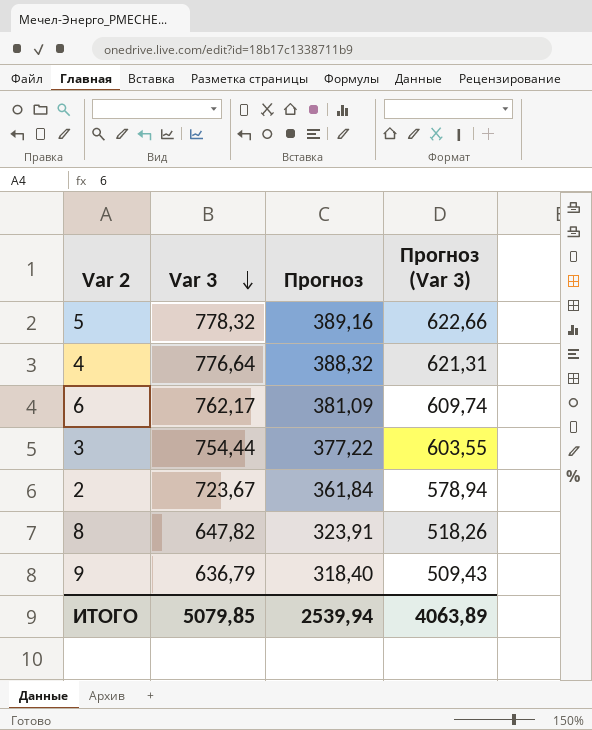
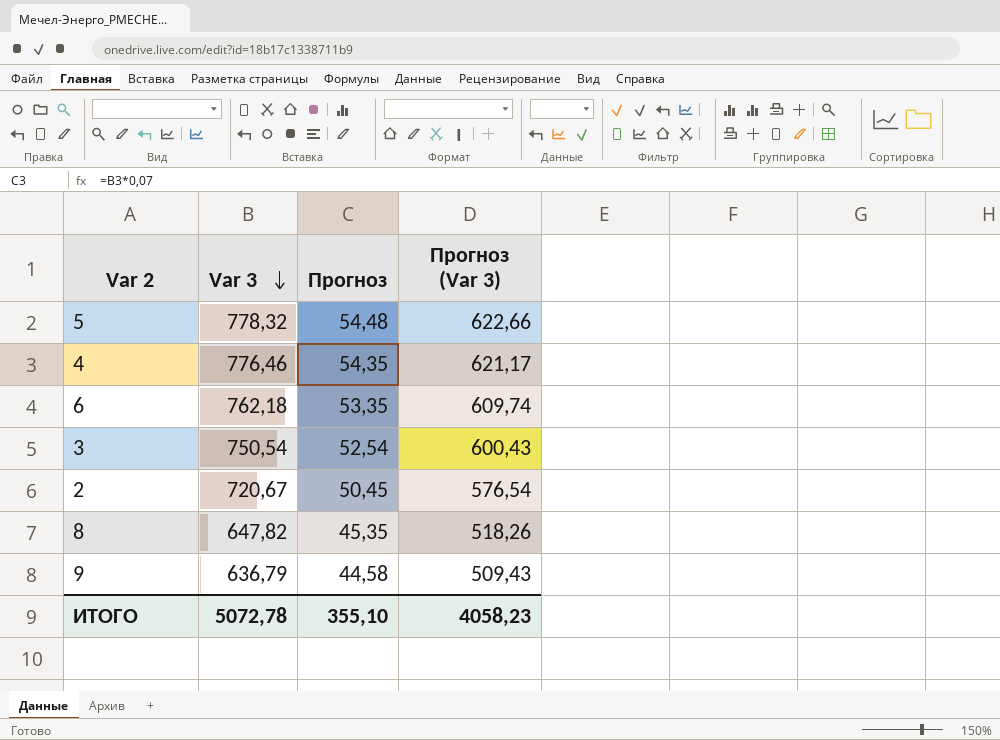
column Прогноз | formula: [Var 3] * 0,5 -> [Var 3] * 0,07
4 | Var 3: 776,64 -> 776,46
4 | Прогноз (Var 3): 621,31 -> 621,17
6 | Var 3: 762,17 -> 762,18
3 | Var 3: 754,44 -> 750,54
3 | Прогноз (Var 3): 603,55 -> 600,43
2 | Var 3: 723,67 -> 720,67
2 | Прогноз (Var 3): 578,94 -> 576,54
ИТОГО | Var 3: 5079,85 -> 5072,78
ИТОГО | Прогноз: 2539,94 -> 355,10
ИТОГО | Прогноз (Var 3): 4063,89 -> 4058,23

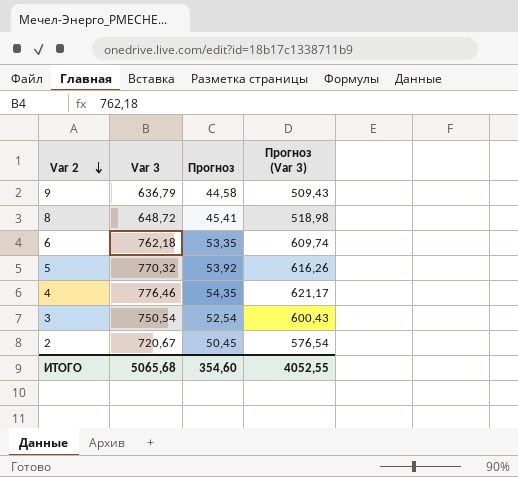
row order: Var 3 descending -> Var 2 descending
8 | Var 3: 647,82 -> 648,72
8 | Прогноз: 45,35 -> 45,41
8 | Прогноз (Var 3): 518,26 -> 518,98
5 | Var 3: 778,32 -> 770,32
5 | Прогноз: 54,48 -> 53,92
5 | Прогноз (Var 3): 622,66 -> 616,26
ИТОГО | Var 3: 5072,78 -> 5065,68
ИТОГО | Прогноз: 355,10 -> 354,60
ИТОГО | Прогноз (Var 3): 4058,23 -> 4052,55

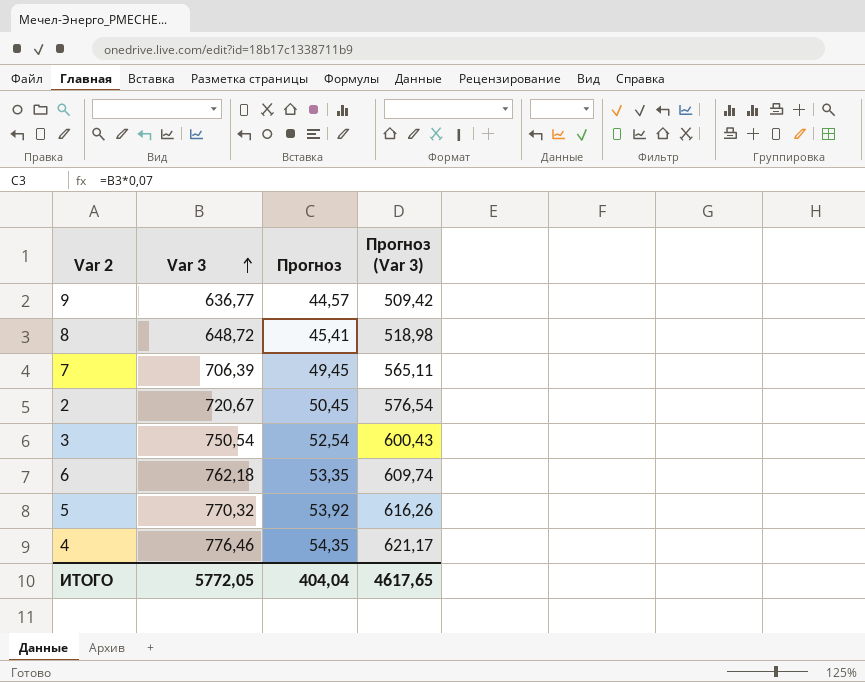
row order: Var 2 descending -> Var 3 ascending
9 | Var 3: 636,79 -> 636,77
9 | Прогноз: 44,58 -> 44,57
9 | Прогноз (Var 3): 509,43 -> 509,42
row 7: none -> 706,39 | 49,45 | 565,11
ИТОГО | Var 3: 5065,68 -> 5772,05
ИТОГО | Прогноз: 354,60 -> 404,04
ИТОГО | Прогноз (Var 3): 4052,55 -> 4617,65

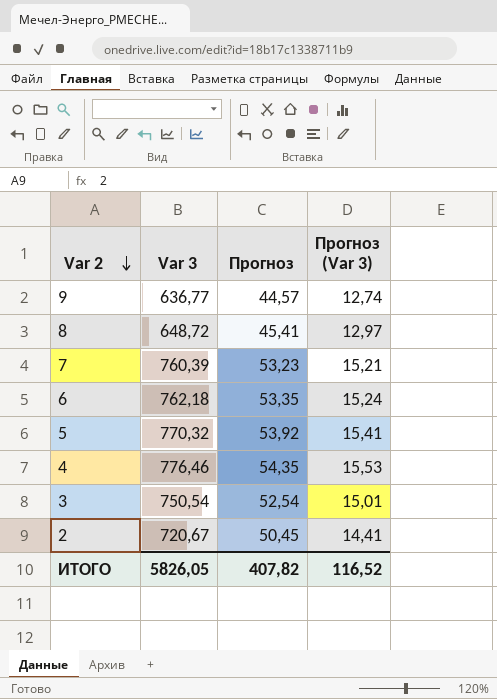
row order: Var 3 ascending -> Var 2 descending
column Прогноз (Var 3) | formula: [Var 3] * 0,8 -> [Var 3] * 0,02
7 | Var 3: 706,39 -> 760,39
7 | Прогноз: 49,45 -> 53,23
ИТОГО | Var 3: 5772,05 -> 5826,05
ИТОГО | Прогноз: 404,04 -> 407,82
ИТОГО | Прогноз (Var 3): 4617,65 -> 116,52

